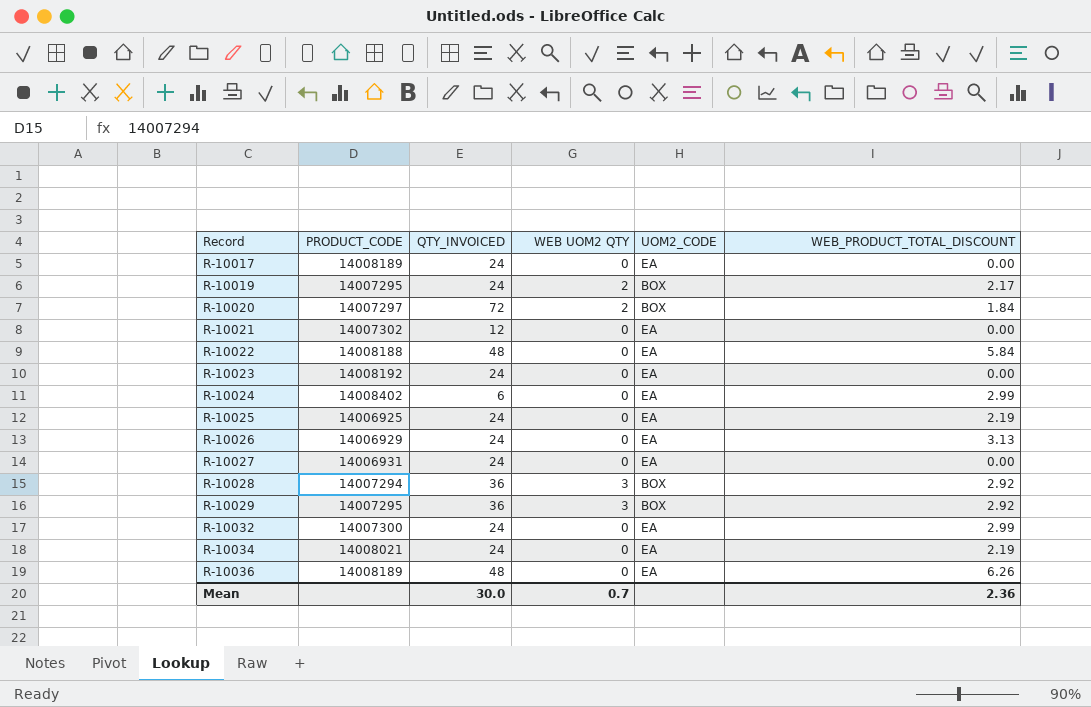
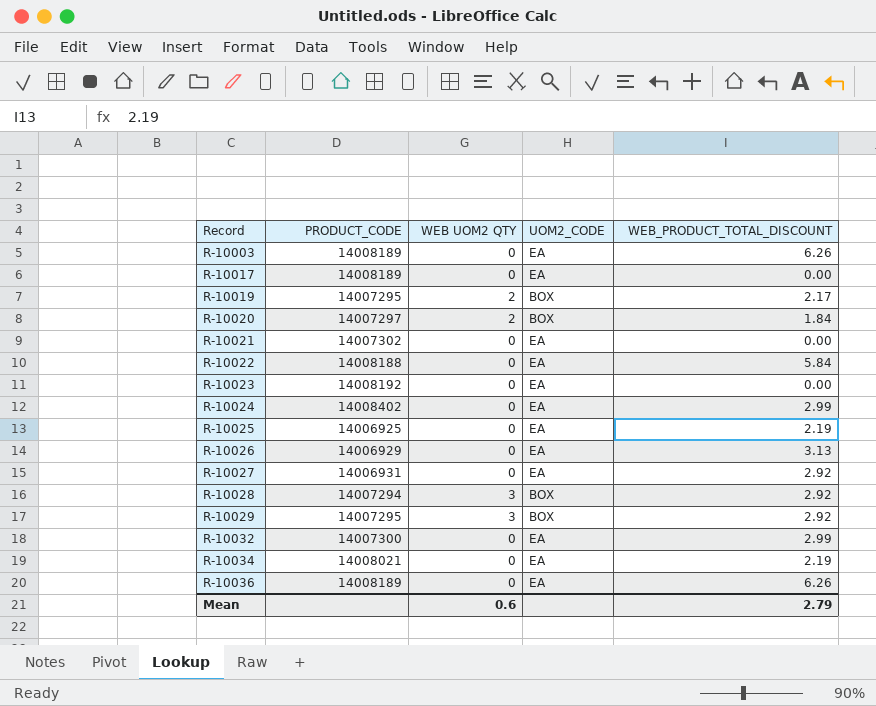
column QTY_INVOICED | position: 3 -> none
row R-10003: none -> 14008189 | 0 | EA | 6.26
R-10027 | WEB_PRODUCT_TOTAL_DISCOUNT: 0.00 -> 2.92
Mean | WEB UOM2 QTY: 0.7 -> 0.6
Mean | WEB_PRODUCT_TOTAL_DISCOUNT: 2.36 -> 2.79

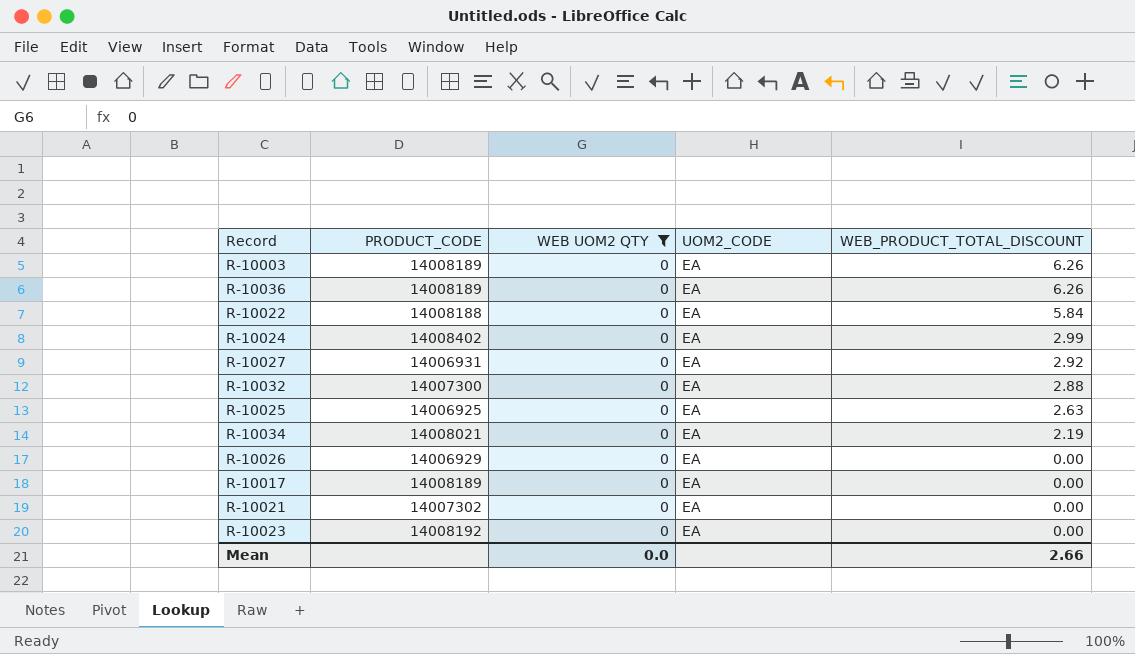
filter: none -> WEB UOM2 QTY = 0
row order: Record ascending -> WEB_PRODUCT_TOTAL_DISCOUNT descending
R-10032 | WEB_PRODUCT_TOTAL_DISCOUNT: 2.99 -> 2.88
R-10025 | WEB_PRODUCT_TOTAL_DISCOUNT: 2.19 -> 2.63
R-10026 | WEB_PRODUCT_TOTAL_DISCOUNT: 3.13 -> 0.00
Mean | WEB UOM2 QTY: 0.6 -> 0.0
Mean | WEB_PRODUCT_TOTAL_DISCOUNT: 2.79 -> 2.66

